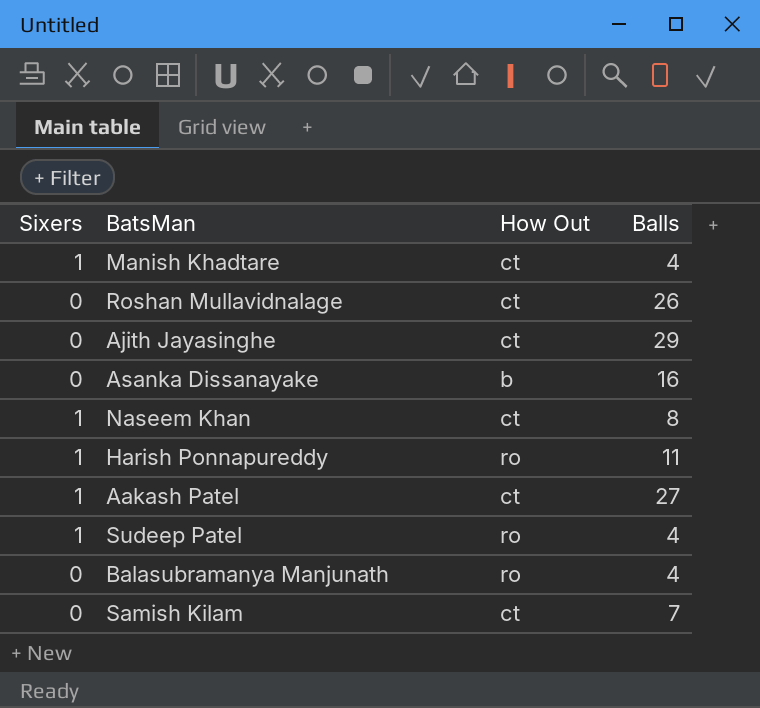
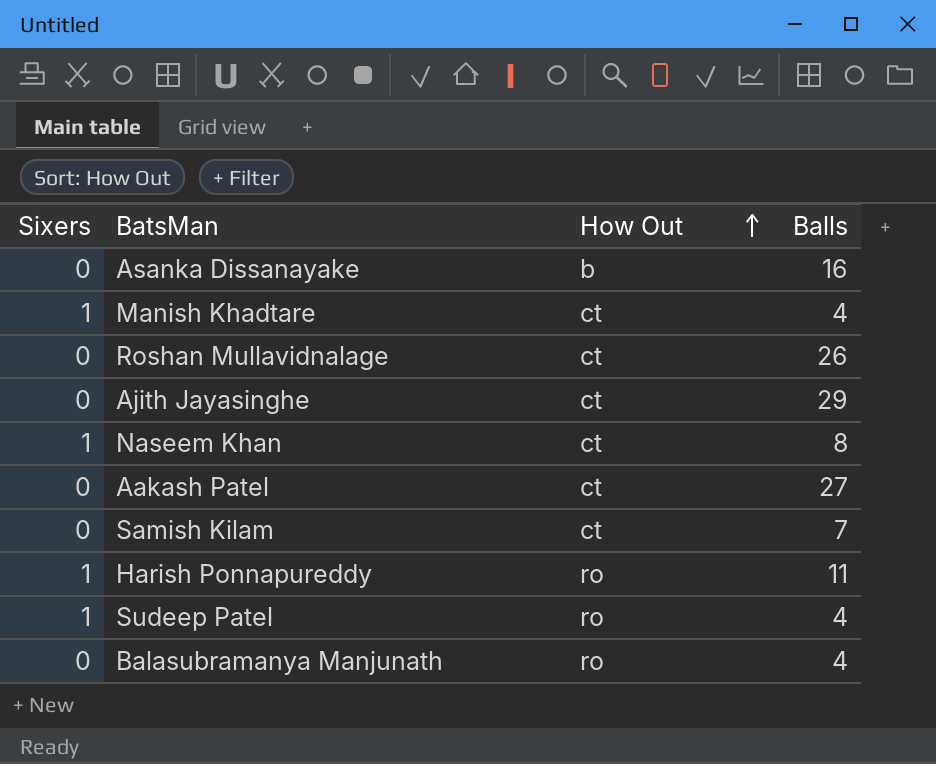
row order: none -> How Out ascending
Aakash Patel | Sixers: 1 -> 0

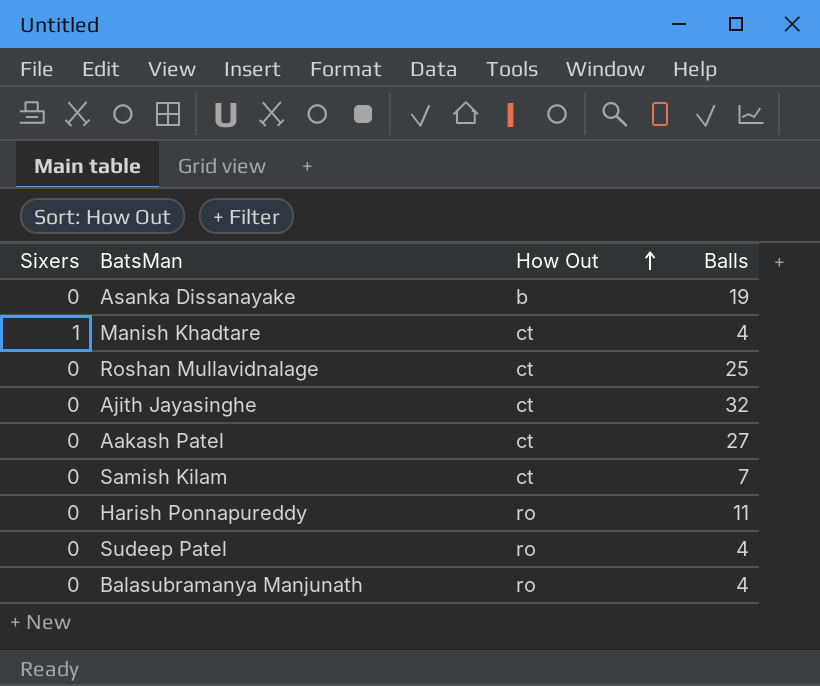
row Naseem Khan: 1 | ct | 8 -> none
Asanka Dissanayake | Balls: 16 -> 19
Roshan Mullavidnalage | Balls: 26 -> 25
Ajith Jayasinghe | Balls: 29 -> 32
Harish Ponnapureddy | Sixers: 1 -> 0
Sudeep Patel | Sixers: 1 -> 0

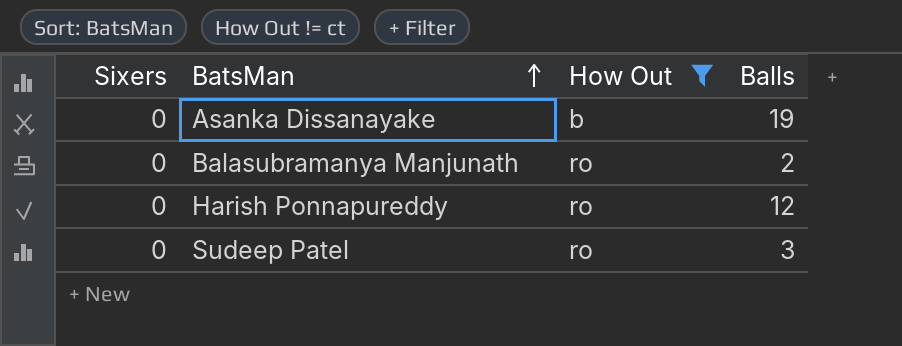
filter: none -> How Out != ct
row order: How Out ascending -> BatsMan ascending
Balasubramanya Manjunath | Balls: 4 -> 2
Harish Ponnapureddy | Balls: 11 -> 12
Sudeep Patel | Balls: 4 -> 3

